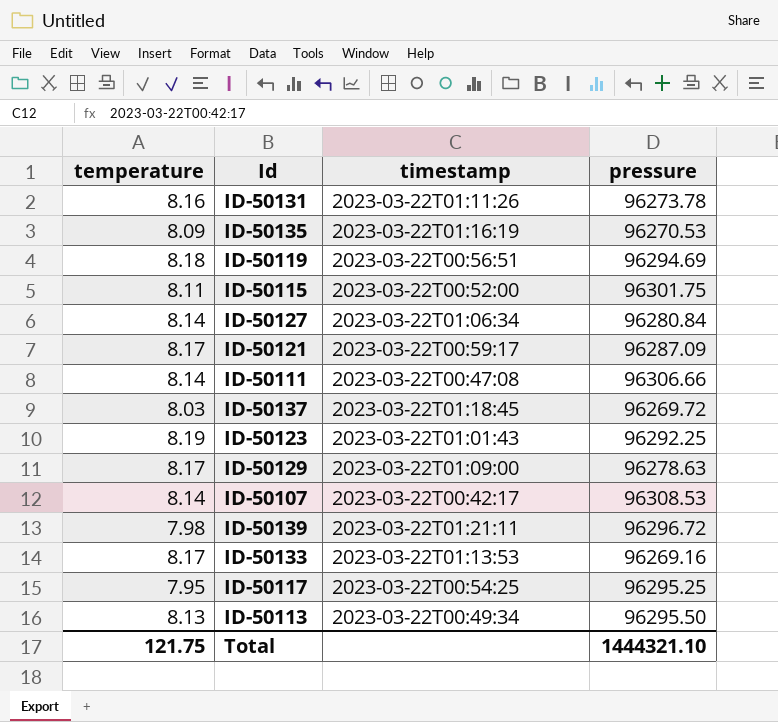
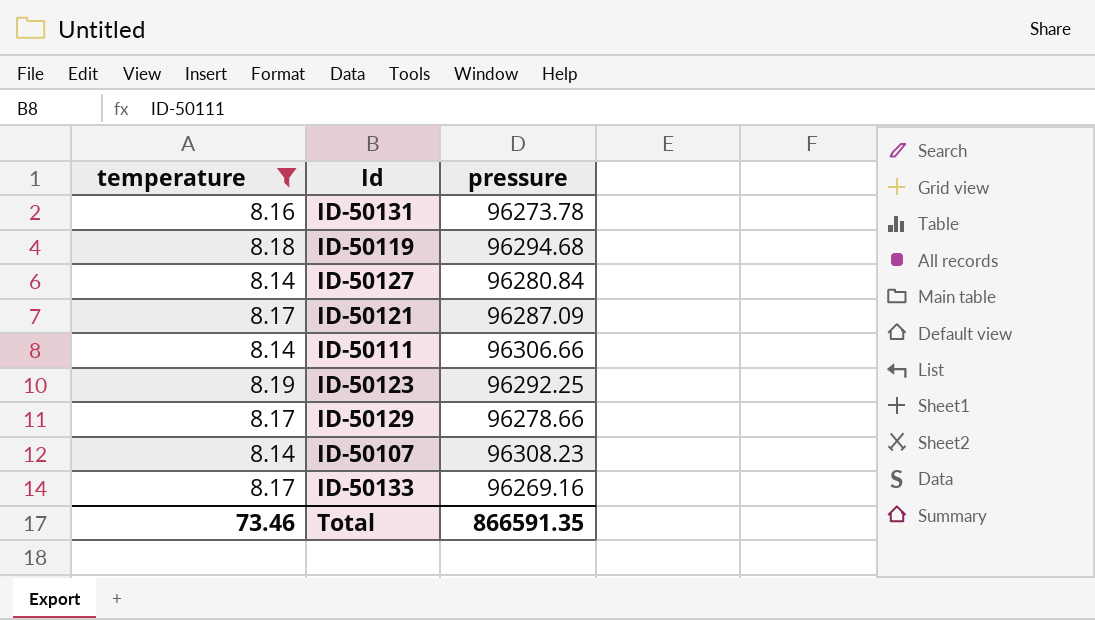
filter: none -> temperature >= 8.14
column timestamp | position: 3 -> none
ID-50119 | pressure: 96294.69 -> 96294.68
ID-50129 | pressure: 96278.63 -> 96278.66
ID-50107 | pressure: 96308.53 -> 96308.23
Total | temperature: 121.75 -> 73.46
Total | pressure: 1444321.10 -> 866591.35

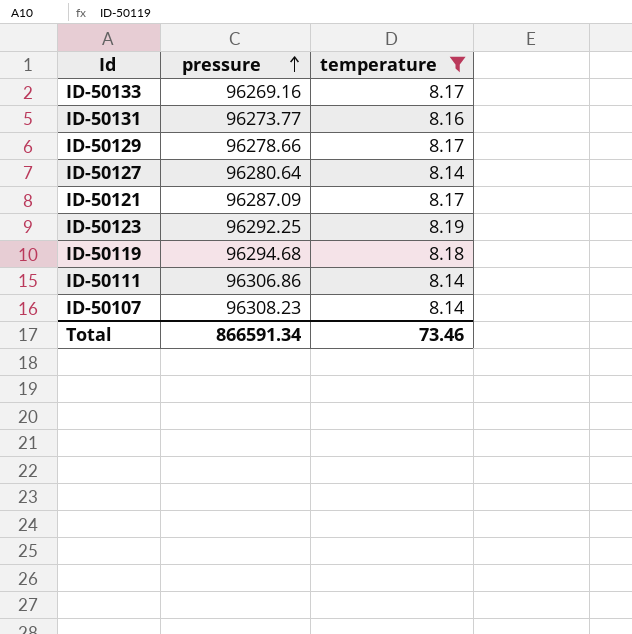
row order: none -> pressure ascending
column temperature | position: 1 -> 3
ID-50131 | pressure: 96273.78 -> 96273.77
ID-50127 | pressure: 96280.84 -> 96280.64
ID-50111 | pressure: 96306.66 -> 96306.86
Total | pressure: 866591.35 -> 866591.34

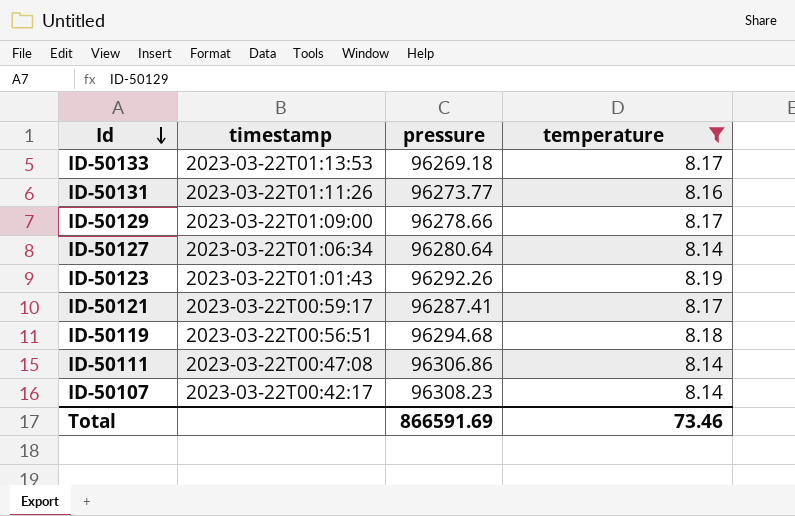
row order: pressure ascending -> Id descending
column timestamp | position: none -> 2
ID-50133 | pressure: 96269.16 -> 96269.18
ID-50123 | pressure: 96292.25 -> 96292.26
ID-50121 | pressure: 96287.09 -> 96287.41
Total | pressure: 866591.34 -> 866591.69

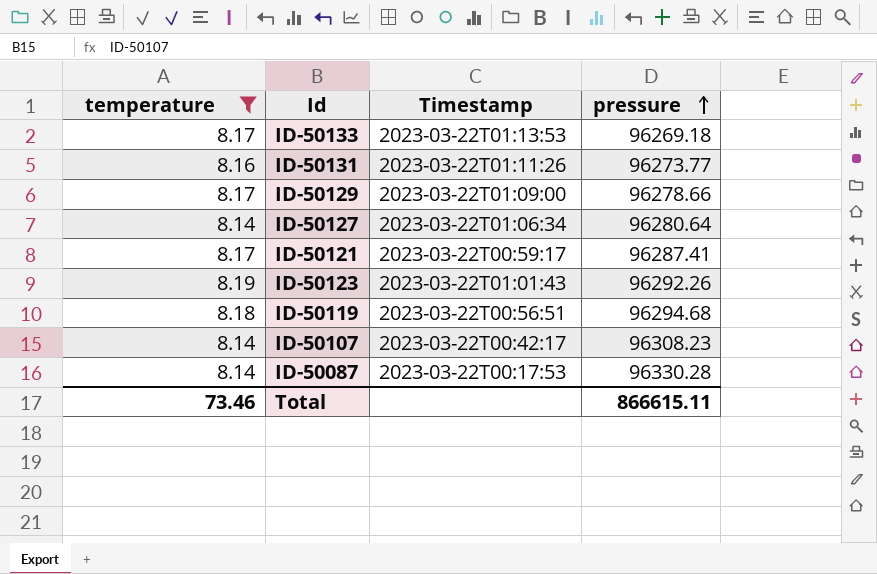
row order: Id descending -> pressure ascending
column temperature | position: 4 -> 1
column name: timestamp -> Timestamp
row ID-50111: 2023-03-22T00:47:08 | 96306.86 | 8.14 -> none
row ID-50087: none -> 8.14 | 2023-03-22T00:17:53 | 96330.28
Total | pressure: 866591.69 -> 866615.11

